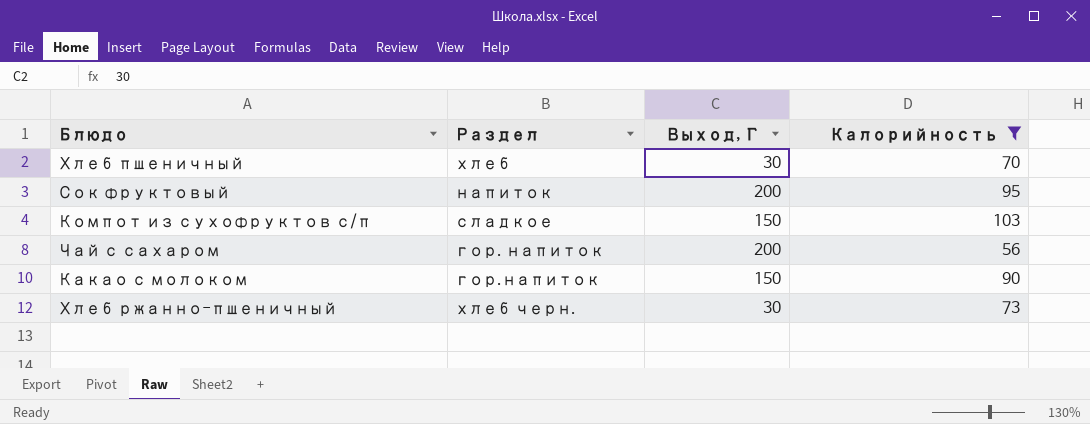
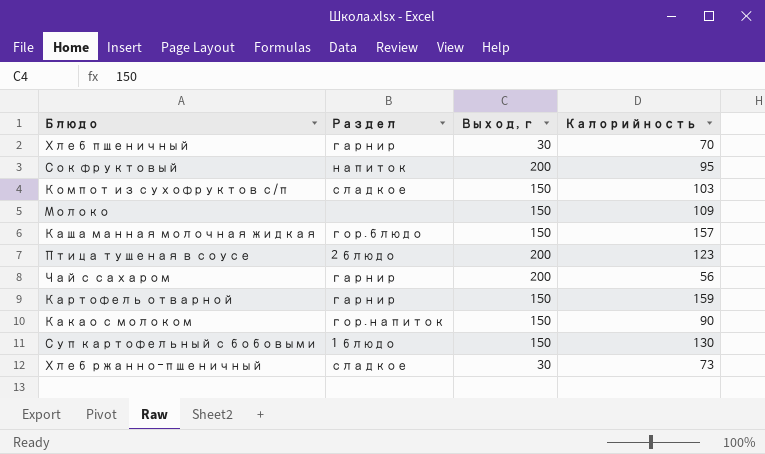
filter: Калорийность <= 103 -> none
column name: Выход, Г -> Выход, г
Хлеб пшеничный | Раздел: хлеб -> гарнир
Чай с сахаром | Раздел: гор. напиток -> гарнир
Хлеб ржанно-пшеничный | Раздел: хлеб черн. -> сладкое

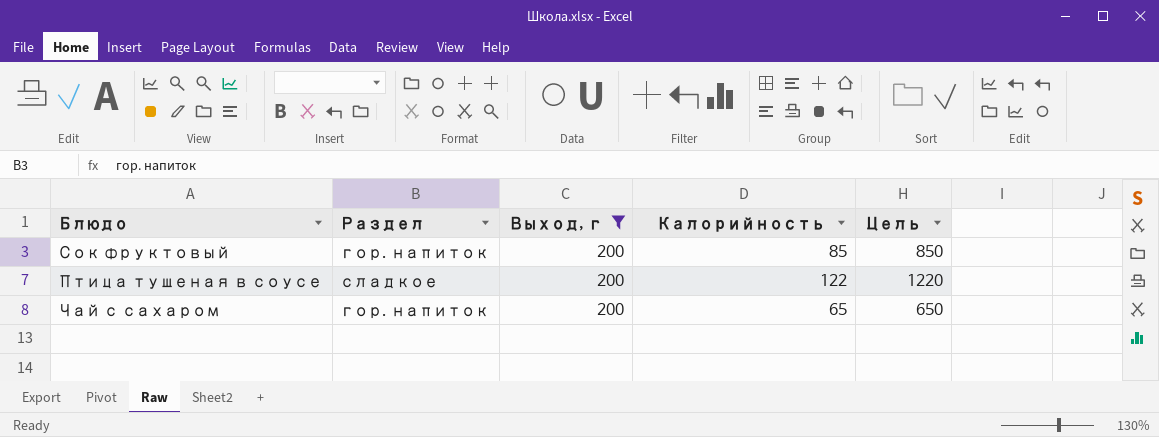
filter: none -> Выход, г = 200
column Цель | formula: none -> [Калорийность] * 10
Сок фруктовый | Раздел: напиток -> гор. напиток
Сок фруктовый | Калорийность: 95 -> 85
Птица тушеная в соусе | Раздел: 2 блюдо -> сладкое
Птица тушеная в соусе | Калорийность: 123 -> 122
Чай с сахаром | Раздел: гарнир -> гор. напиток
Чай с сахаром | Калорийность: 56 -> 65

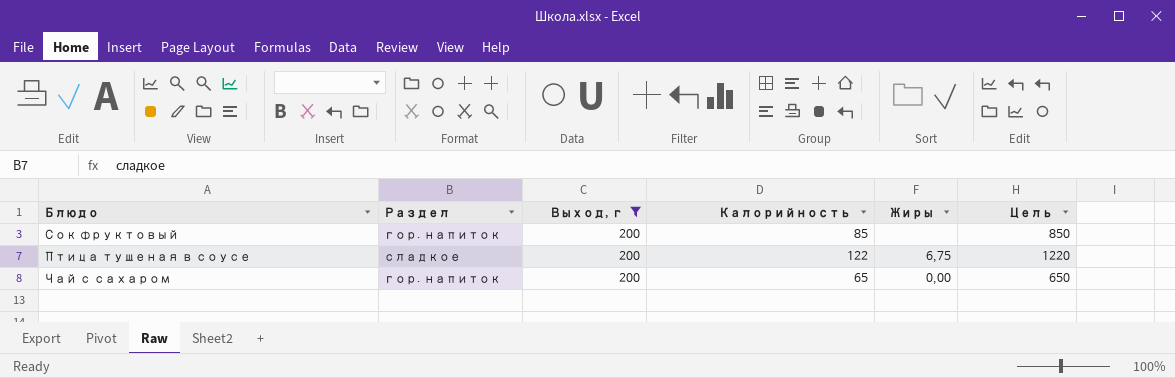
column Жиры | position: none -> 5

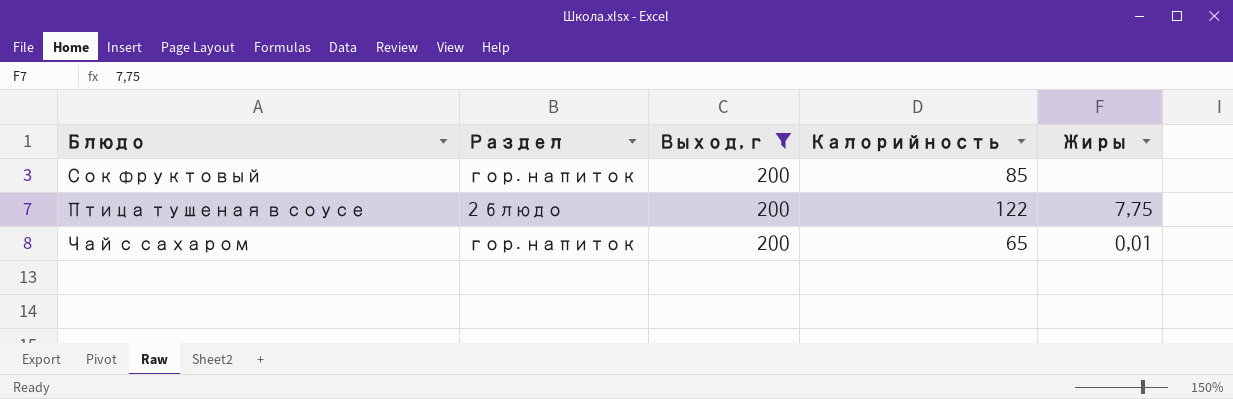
column Цель | formula: [Калорийность] * 10 -> none
Птица тушеная в соусе | Раздел: сладкое -> 2 блюдо
Птица тушеная в соусе | Жиры: 6,75 -> 7,75
Чай с сахаром | Жиры: 0,00 -> 0,01

